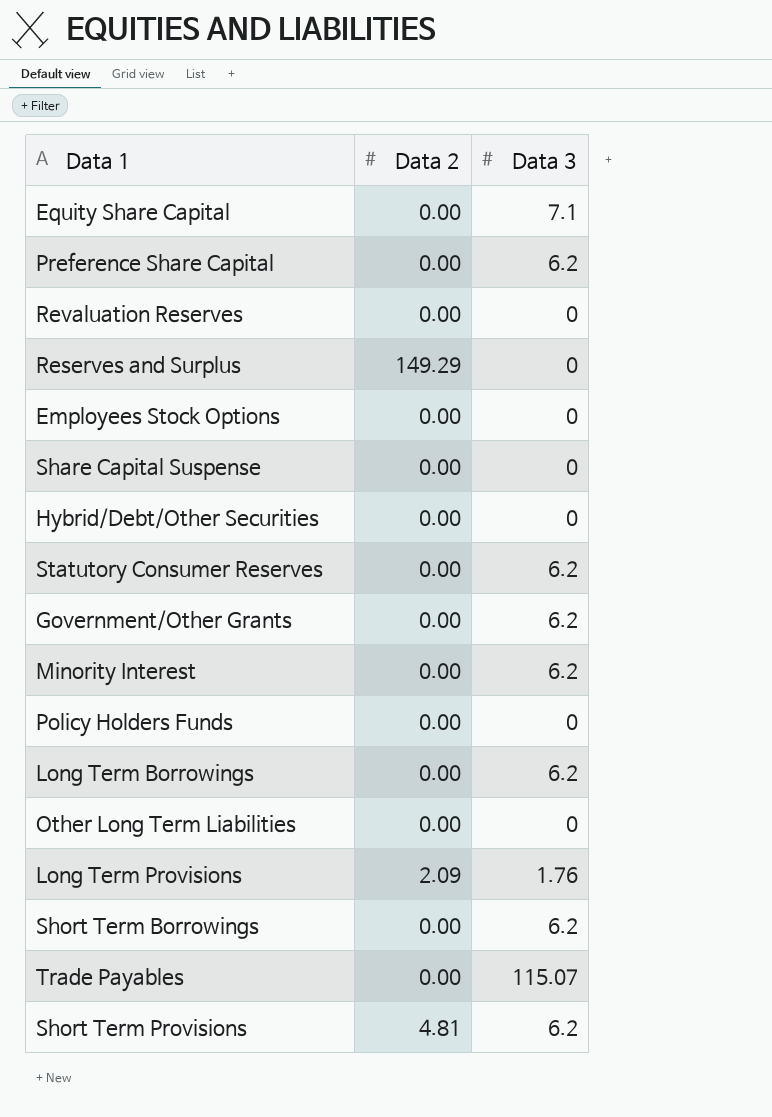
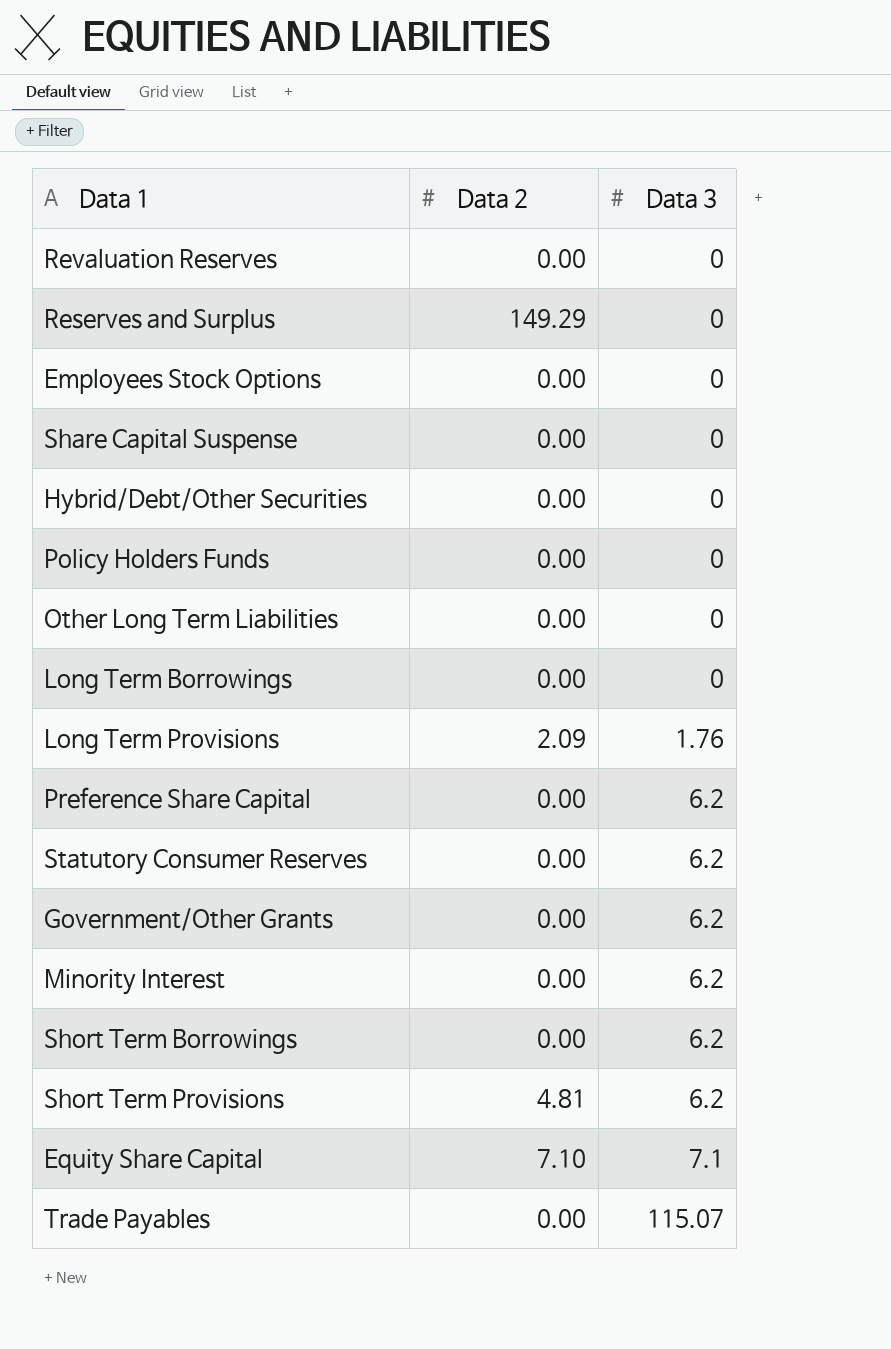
row order: none -> Data 3 ascending
Long Term Borrowings | Data 3: 6.2 -> 0
Equity Share Capital | Data 2: 0.00 -> 7.10

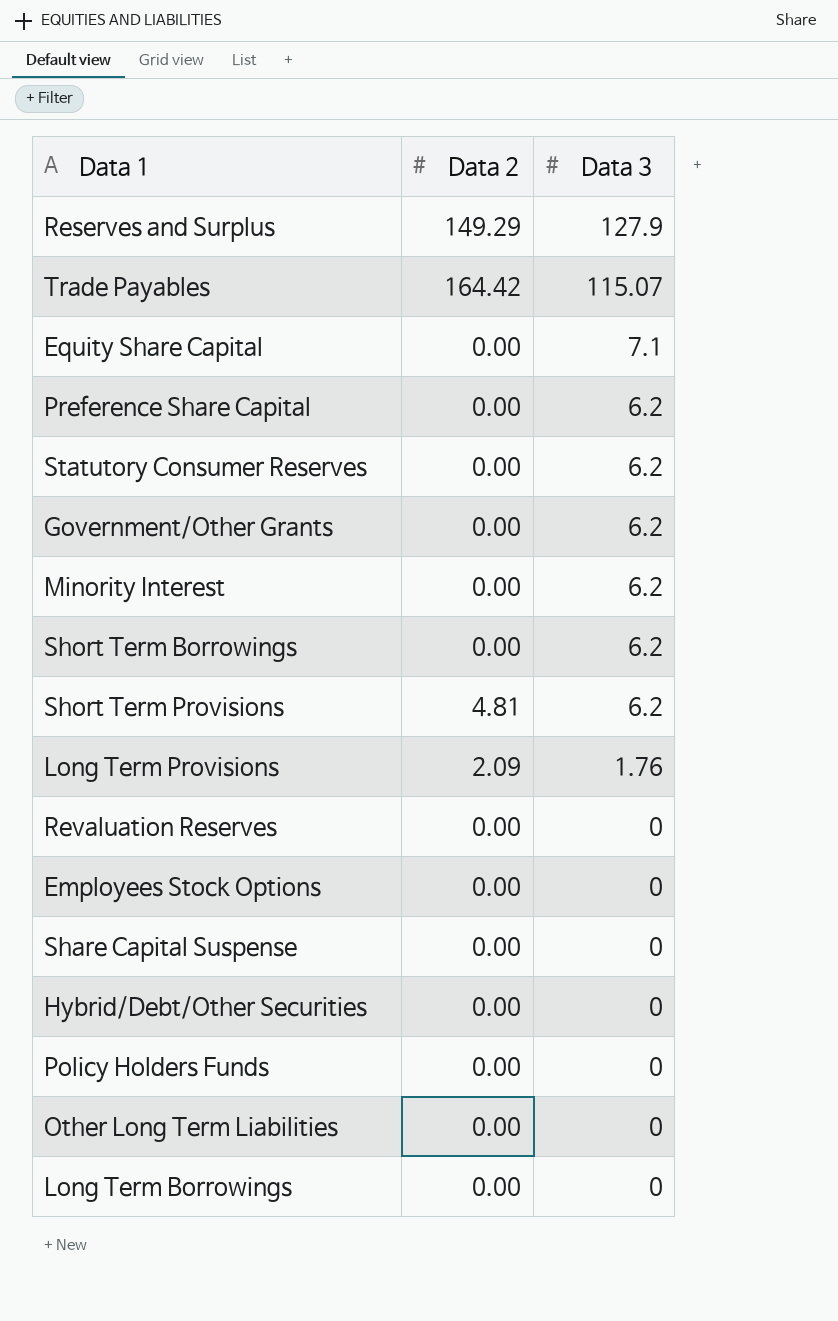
row order: Data 3 ascending -> Data 3 descending
Reserves and Surplus | Data 3: 0 -> 127.9
Trade Payables | Data 2: 0.00 -> 164.42
Equity Share Capital | Data 2: 7.10 -> 0.00

